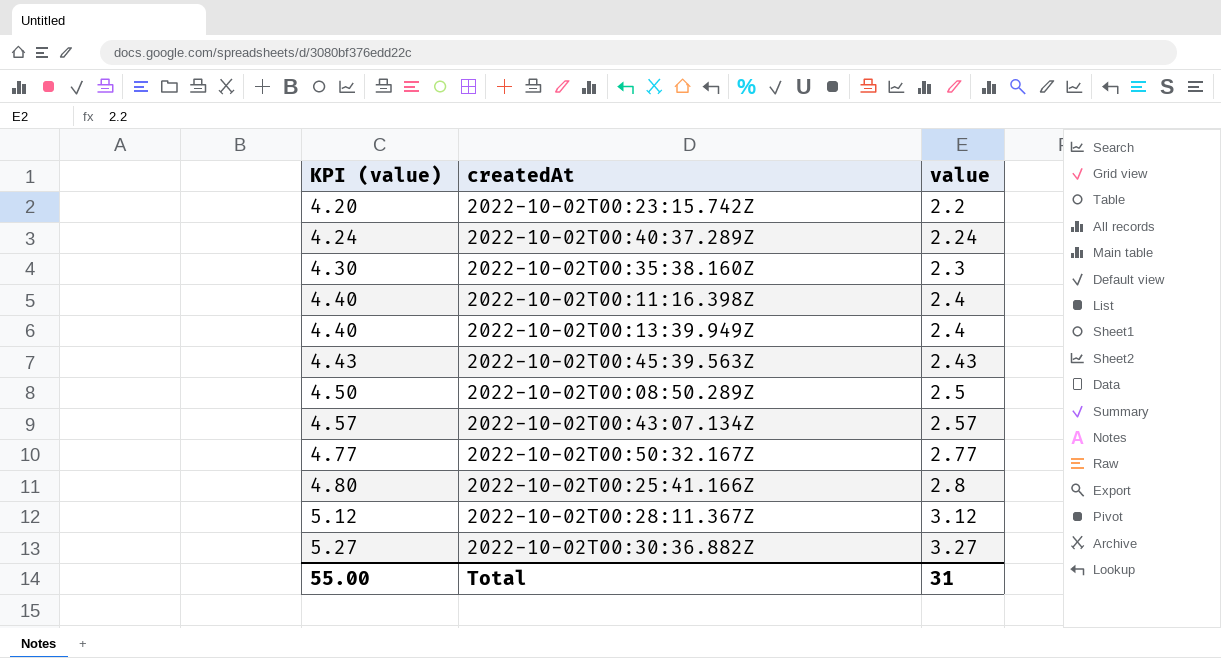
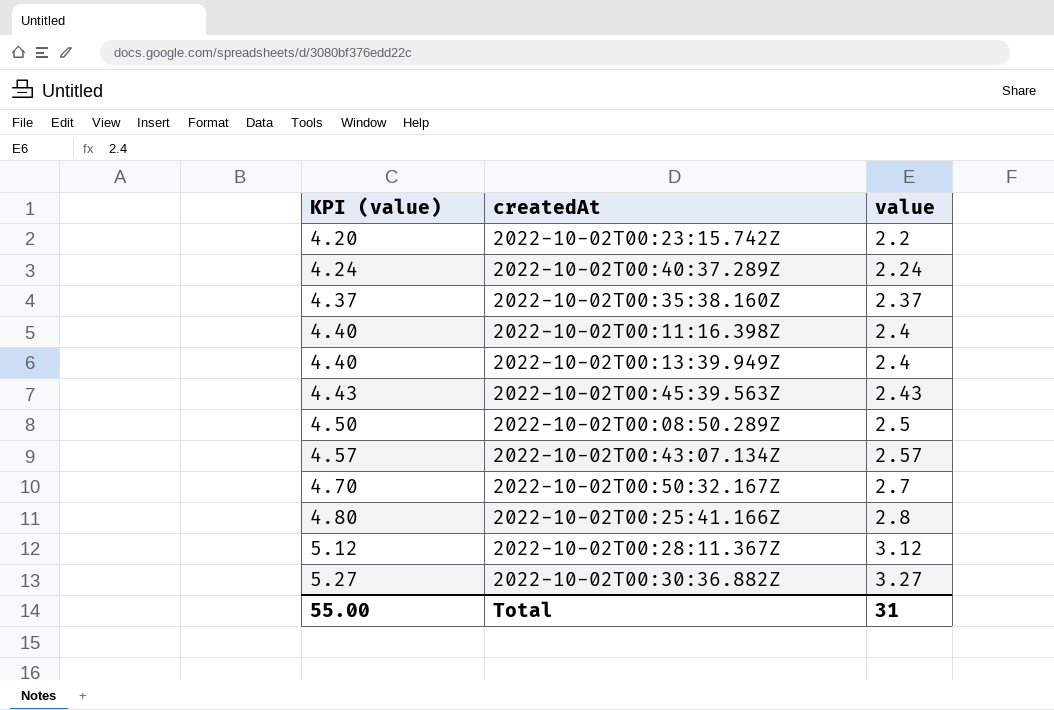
2022-10-02T00:35:38.160Z | KPI (value): 4.30 -> 4.37
2022-10-02T00:35:38.160Z | value: 2.3 -> 2.37
2022-10-02T00:50:32.167Z | KPI (value): 4.77 -> 4.70
2022-10-02T00:50:32.167Z | value: 2.77 -> 2.7

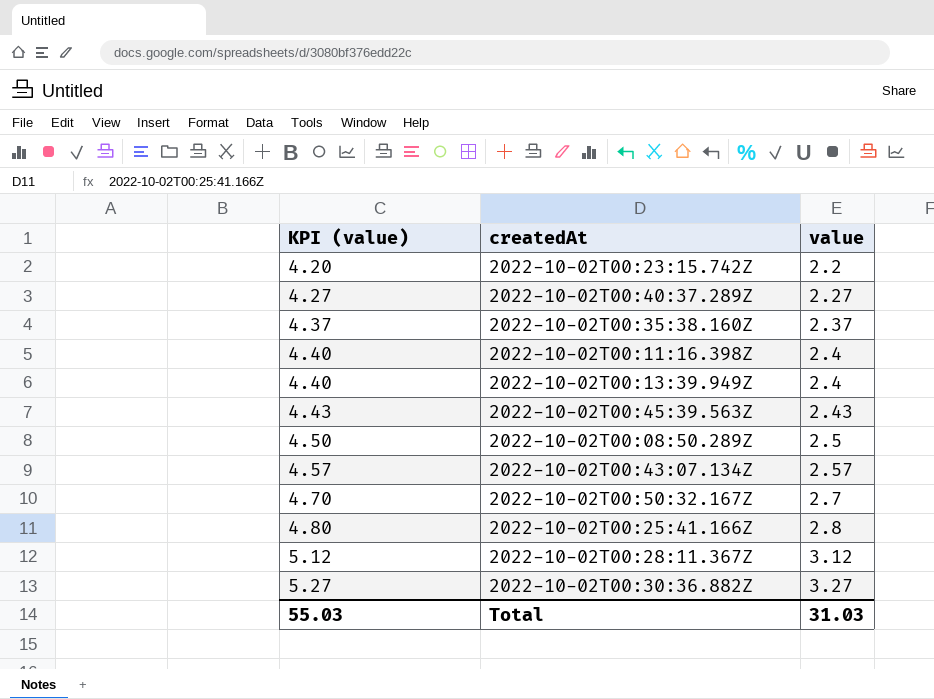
2022-10-02T00:40:37.289Z | KPI (value): 4.24 -> 4.27
2022-10-02T00:40:37.289Z | value: 2.24 -> 2.27
Total | KPI (value): 55.00 -> 55.03
Total | value: 31 -> 31.03

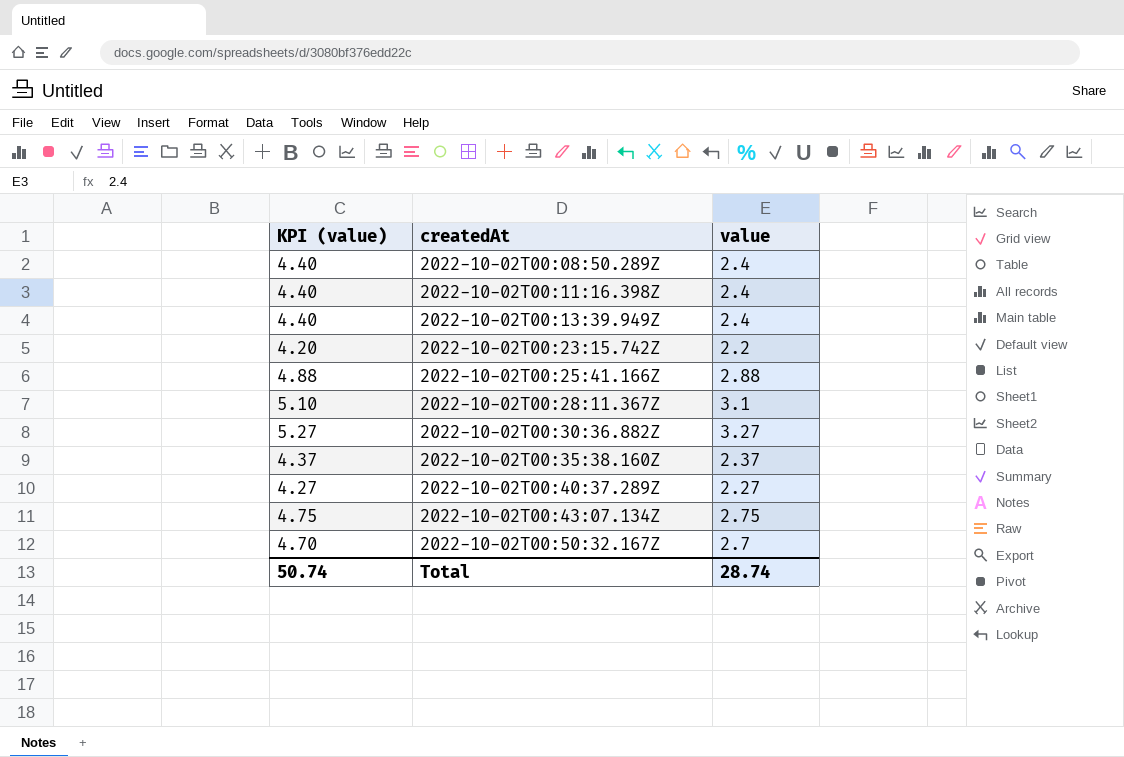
row order: KPI (value) ascending -> createdAt ascending
row 2022-10-02T00:45:39.563Z: 4.43 | 2.43 -> none
2022-10-02T00:08:50.289Z | KPI (value): 4.50 -> 4.40
2022-10-02T00:08:50.289Z | value: 2.5 -> 2.4
2022-10-02T00:25:41.166Z | KPI (value): 4.80 -> 4.88
2022-10-02T00:25:41.166Z | value: 2.8 -> 2.88
2022-10-02T00:28:11.367Z | KPI (value): 5.12 -> 5.10
2022-10-02T00:28:11.367Z | value: 3.12 -> 3.1
2022-10-02T00:43:07.134Z | KPI (value): 4.57 -> 4.75
2022-10-02T00:43:07.134Z | value: 2.57 -> 2.75
Total | KPI (value): 55.03 -> 50.74
Total | value: 31.03 -> 28.74

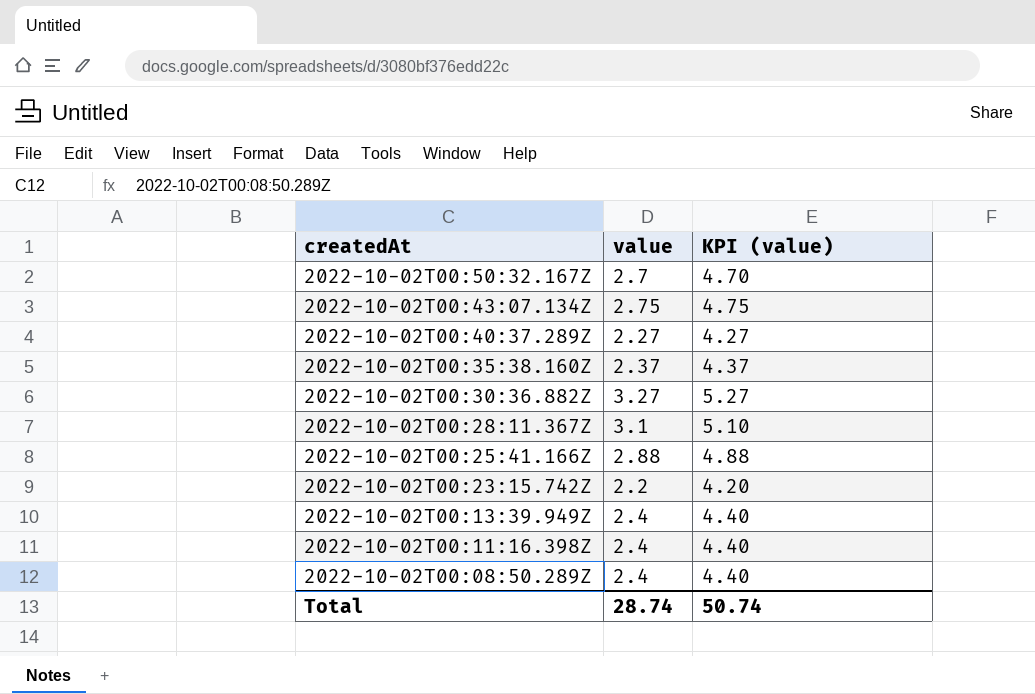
row order: createdAt ascending -> createdAt descending
column KPI (value) | position: 1 -> 3

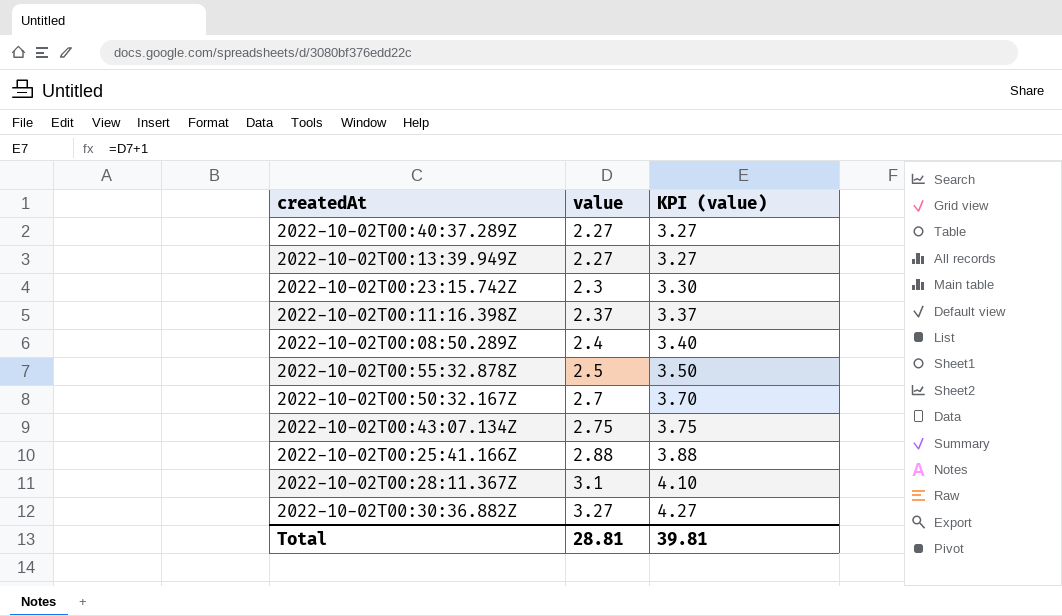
row order: createdAt descending -> value ascending
column KPI (value) | formula: [value] + 2 -> [value] + 1
row 2022-10-02T00:35:38.160Z: 2.37 | 4.37 -> none
2022-10-02T00:13:39.949Z | value: 2.4 -> 2.27
2022-10-02T00:23:15.742Z | value: 2.2 -> 2.3
2022-10-02T00:11:16.398Z | value: 2.4 -> 2.37
row 2022-10-02T00:55:32.878Z: none -> 2.5 | 3.50
Total | value: 28.74 -> 28.81
Total | KPI (value): 50.74 -> 39.81

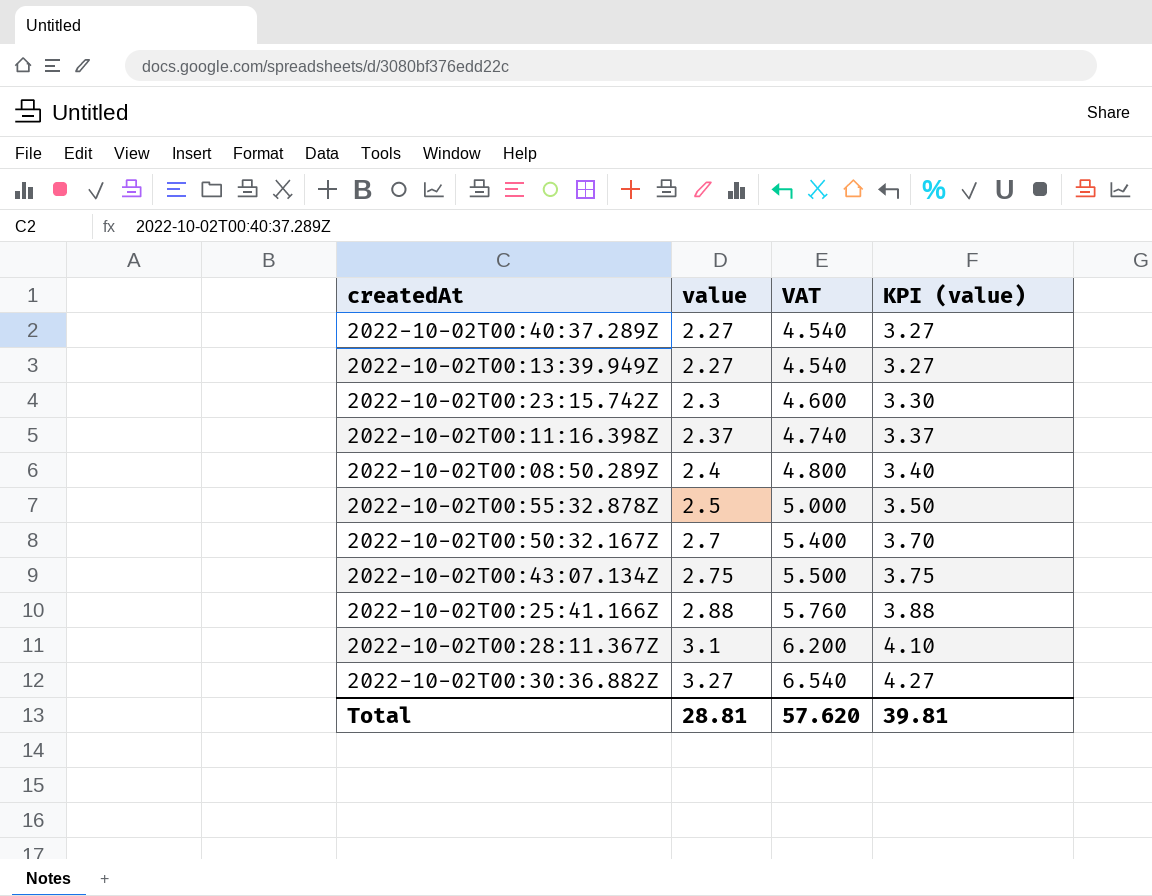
column VAT | formula: none -> [value] * 2

